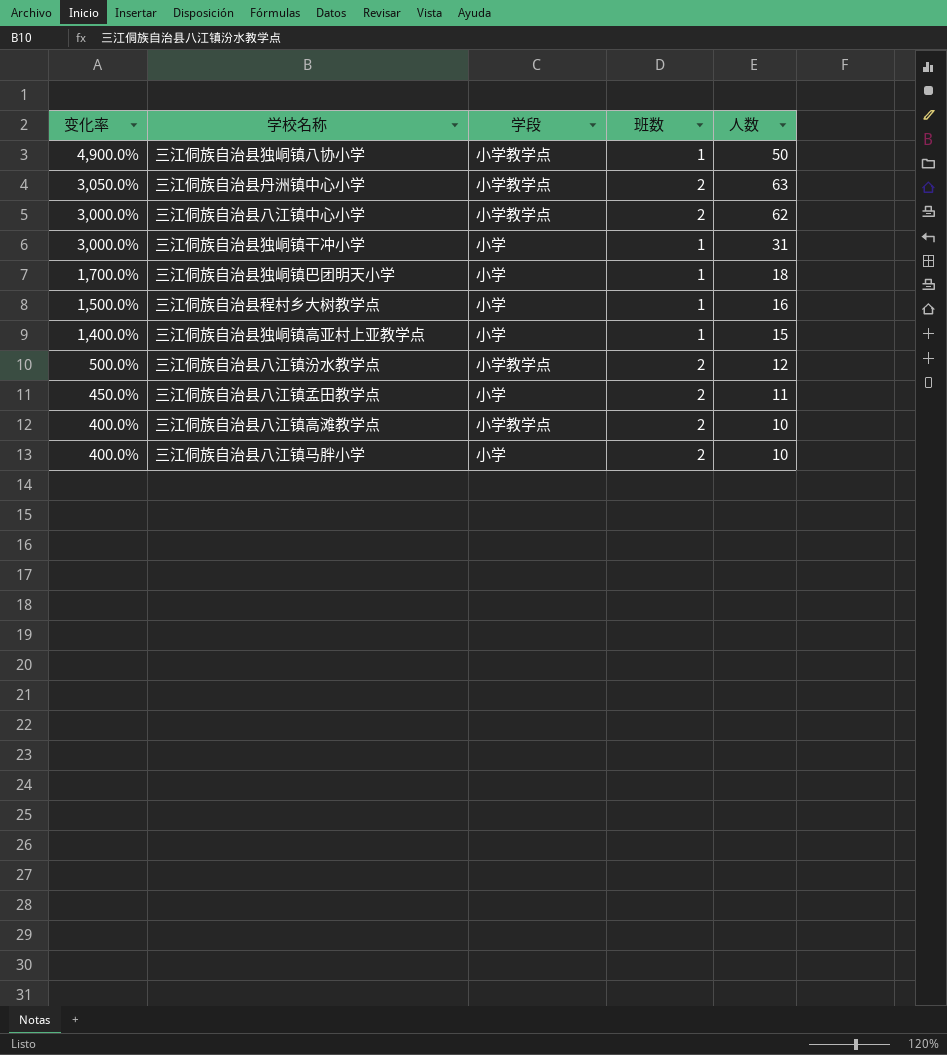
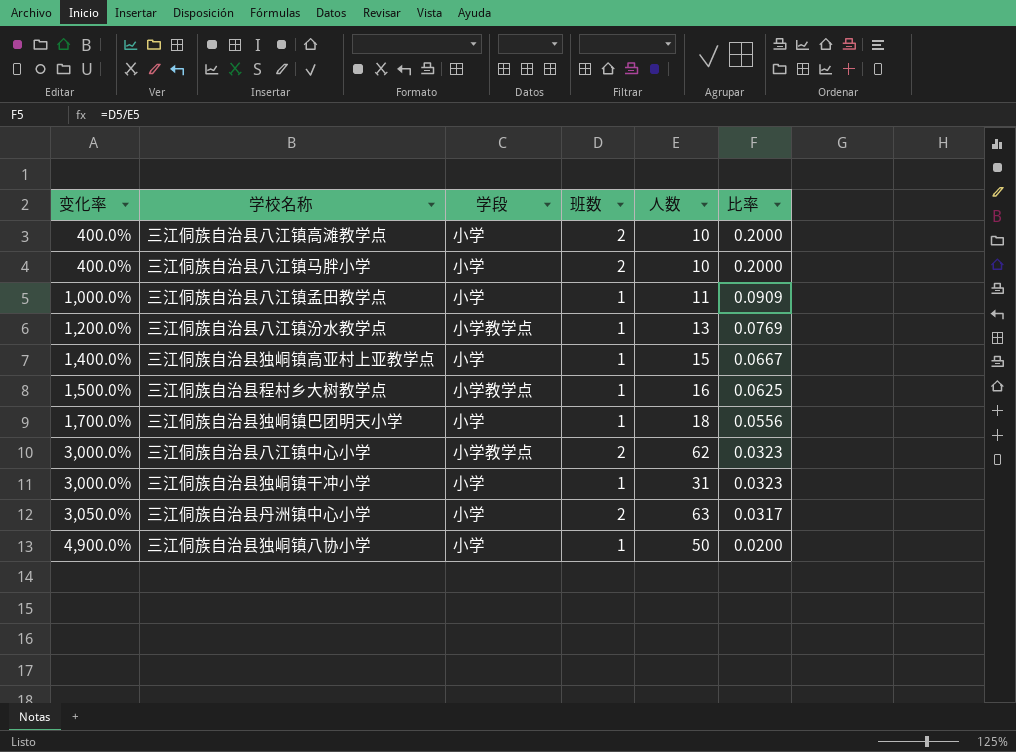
row order: 变化率 descending -> 变化率 ascending
column 比率 | formula: none -> [班数] / [人数]
三江侗族自治县八江镇高滩教学点 | 学段: 小学教学点 -> 小学
三江侗族自治县八江镇孟田教学点 | 变化率: 450.0% -> 1,000.0%
三江侗族自治县八江镇孟田教学点 | 班数: 2 -> 1
三江侗族自治县八江镇汾水教学点 | 变化率: 500.0% -> 1,200.0%
三江侗族自治县八江镇汾水教学点 | 班数: 2 -> 1
三江侗族自治县八江镇汾水教学点 | 人数: 12 -> 13
三江侗族自治县程村乡大树教学点 | 学段: 小学 -> 小学教学点
三江侗族自治县丹洲镇中心小学 | 学段: 小学教学点 -> 小学
三江侗族自治县独峒镇八协小学 | 学段: 小学教学点 -> 小学

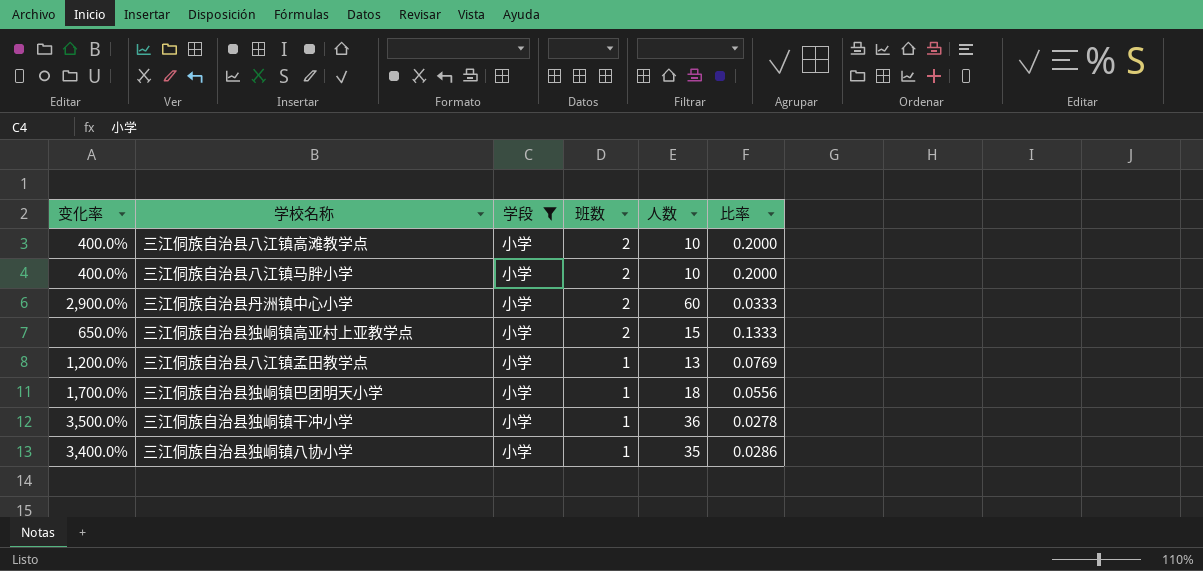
filter: none -> 学段 = 小学
row order: 变化率 ascending -> 班数 descending
三江侗族自治县丹洲镇中心小学 | 变化率: 3,050.0% -> 2,900.0%
三江侗族自治县丹洲镇中心小学 | 人数: 63 -> 60
三江侗族自治县丹洲镇中心小学 | 比率: 0.0317 -> 0.0333
三江侗族自治县独峒镇高亚村上亚教学点 | 变化率: 1,400.0% -> 650.0%
三江侗族自治县独峒镇高亚村上亚教学点 | 班数: 1 -> 2
三江侗族自治县独峒镇高亚村上亚教学点 | 比率: 0.0667 -> 0.1333
三江侗族自治县八江镇孟田教学点 | 变化率: 1,000.0% -> 1,200.0%
三江侗族自治县八江镇孟田教学点 | 人数: 11 -> 13
三江侗族自治县八江镇孟田教学点 | 比率: 0.0909 -> 0.0769
三江侗族自治县独峒镇干冲小学 | 变化率: 3,000.0% -> 3,500.0%
三江侗族自治县独峒镇干冲小学 | 人数: 31 -> 36
三江侗族自治县独峒镇干冲小学 | 比率: 0.0323 -> 0.0278
三江侗族自治县独峒镇八协小学 | 变化率: 4,900.0% -> 3,400.0%
三江侗族自治县独峒镇八协小学 | 人数: 50 -> 35
三江侗族自治县独峒镇八协小学 | 比率: 0.0200 -> 0.0286

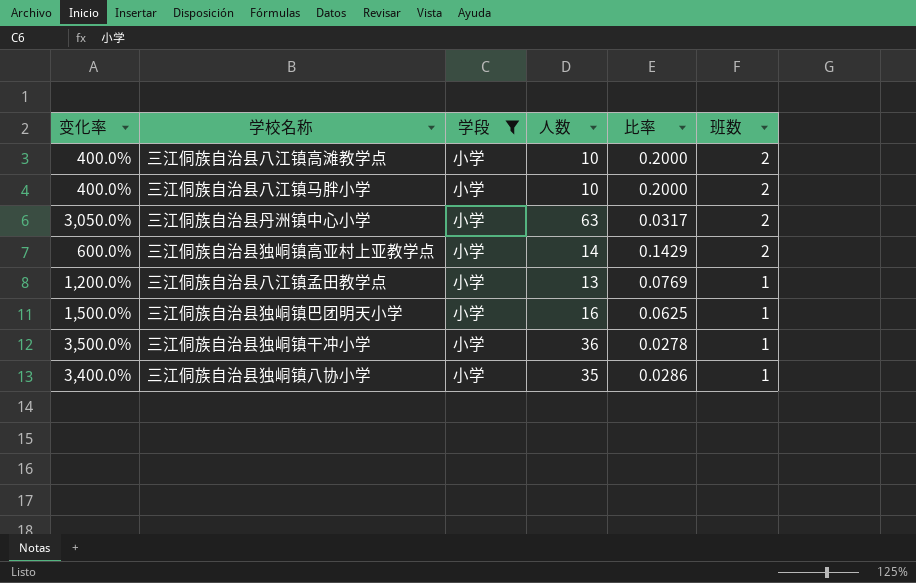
column 班数 | position: 4 -> 6
三江侗族自治县丹洲镇中心小学 | 变化率: 2,900.0% -> 3,050.0%
三江侗族自治县丹洲镇中心小学 | 人数: 60 -> 63
三江侗族自治县丹洲镇中心小学 | 比率: 0.0333 -> 0.0317
三江侗族自治县独峒镇高亚村上亚教学点 | 变化率: 650.0% -> 600.0%
三江侗族自治县独峒镇高亚村上亚教学点 | 人数: 15 -> 14
三江侗族自治县独峒镇高亚村上亚教学点 | 比率: 0.1333 -> 0.1429
三江侗族自治县独峒镇巴团明天小学 | 变化率: 1,700.0% -> 1,500.0%
三江侗族自治县独峒镇巴团明天小学 | 人数: 18 -> 16
三江侗族自治县独峒镇巴团明天小学 | 比率: 0.0556 -> 0.0625

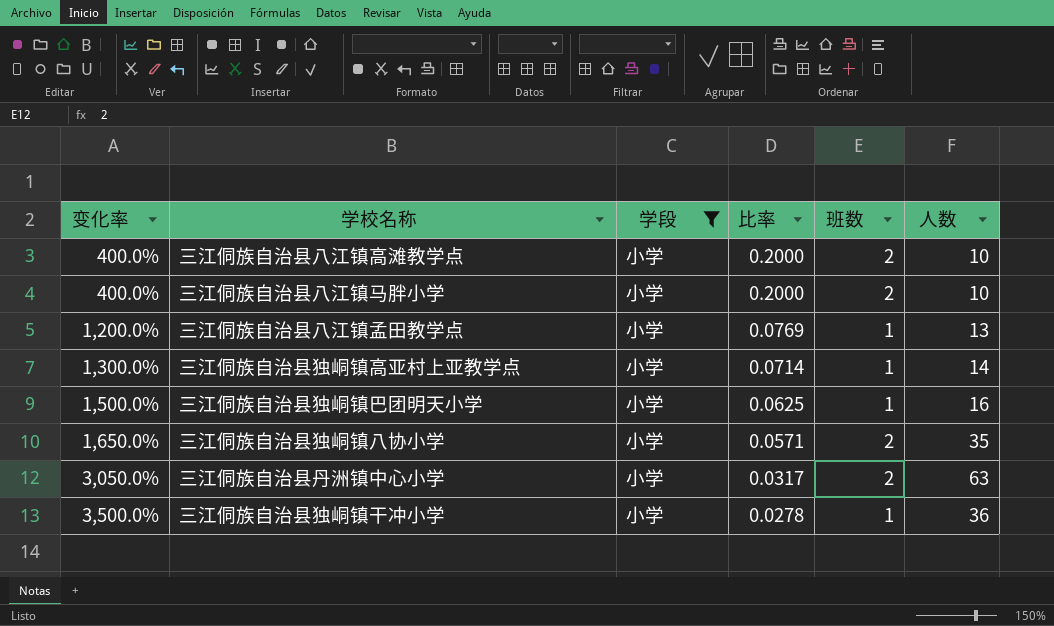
row order: 班数 descending -> 变化率 ascending
column 人数 | position: 4 -> 6
三江侗族自治县独峒镇高亚村上亚教学点 | 变化率: 600.0% -> 1,300.0%
三江侗族自治县独峒镇高亚村上亚教学点 | 比率: 0.1429 -> 0.0714
三江侗族自治县独峒镇高亚村上亚教学点 | 班数: 2 -> 1
三江侗族自治县独峒镇八协小学 | 变化率: 3,400.0% -> 1,650.0%
三江侗族自治县独峒镇八协小学 | 比率: 0.0286 -> 0.0571
三江侗族自治县独峒镇八协小学 | 班数: 1 -> 2

